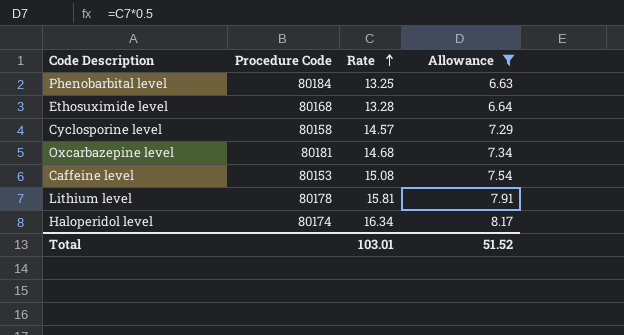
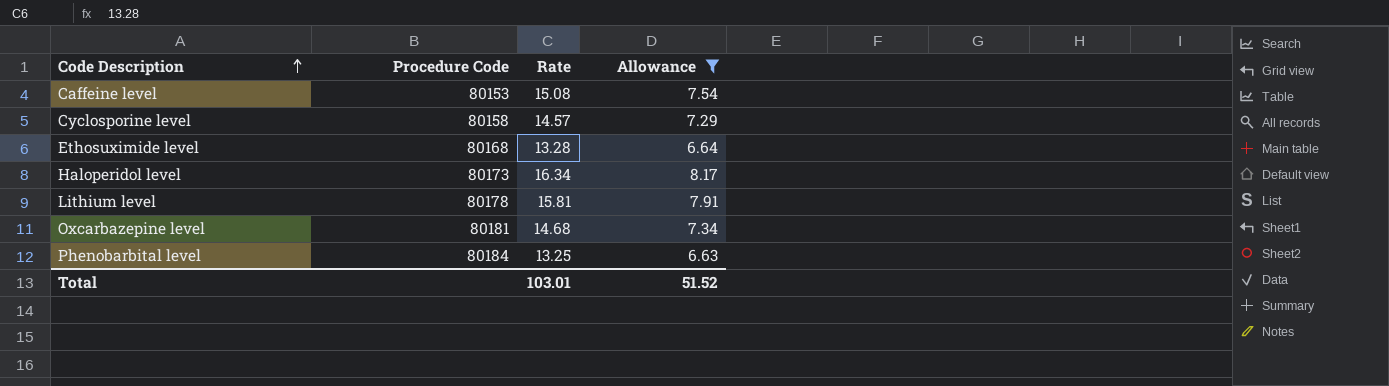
row order: Rate ascending -> Code Description ascending
Haloperidol level | Procedure Code: 80174 -> 80173

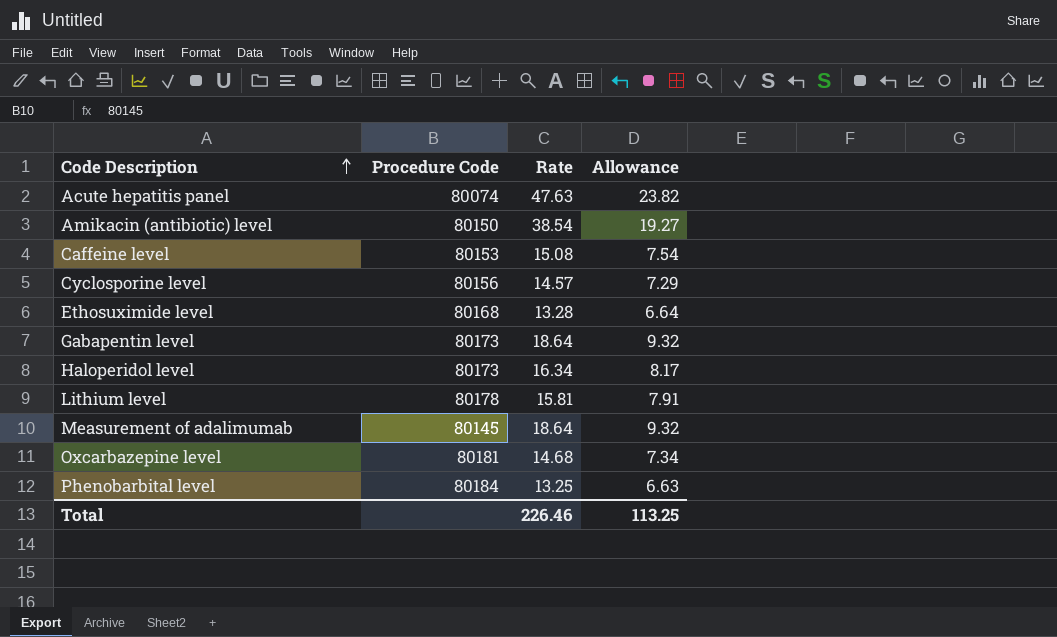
filter: Allowance <= 8.17 -> none
Cyclosporine level | Procedure Code: 80158 -> 80156
Total | Rate: 103.01 -> 226.46
Total | Allowance: 51.52 -> 113.25

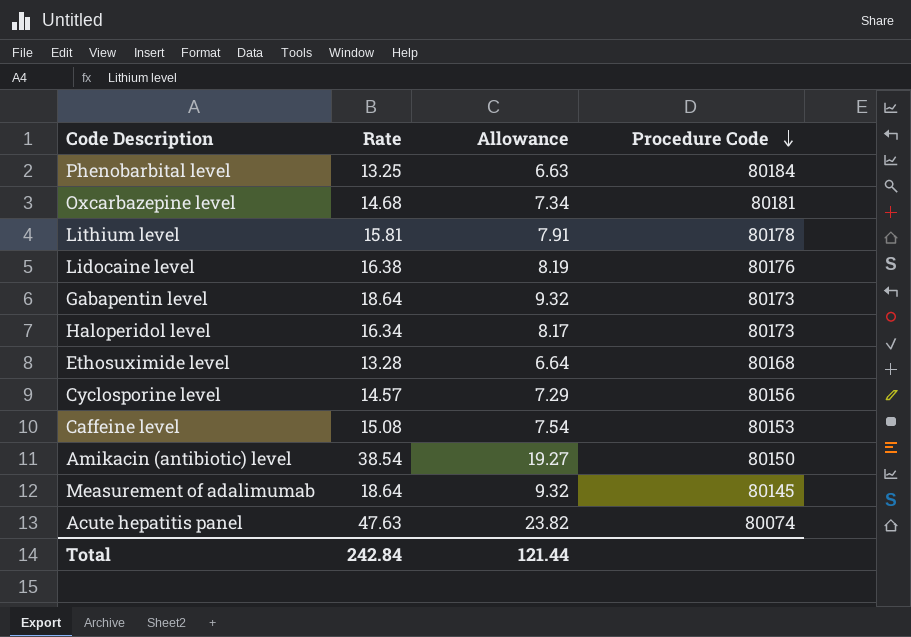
row order: Code Description ascending -> Procedure Code descending
column Procedure Code | position: 2 -> 4
row Lidocaine level: none -> 16.38 | 8.19 | 80176
Total | Rate: 226.46 -> 242.84
Total | Allowance: 113.25 -> 121.44

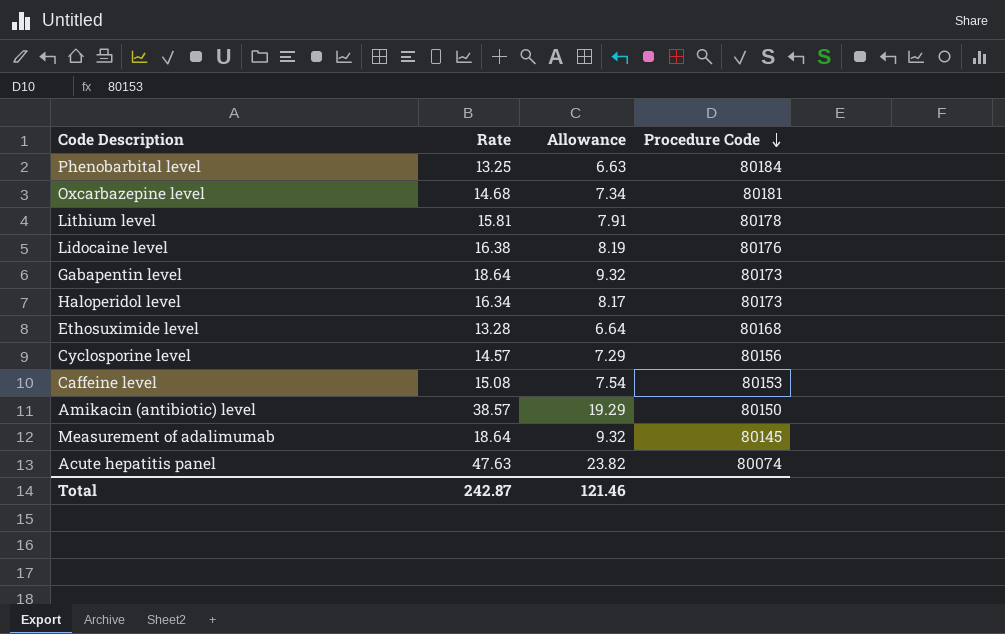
Amikacin (antibiotic) level | Rate: 38.54 -> 38.57
Amikacin (antibiotic) level | Allowance: 19.27 -> 19.29
Total | Rate: 242.84 -> 242.87
Total | Allowance: 121.44 -> 121.46

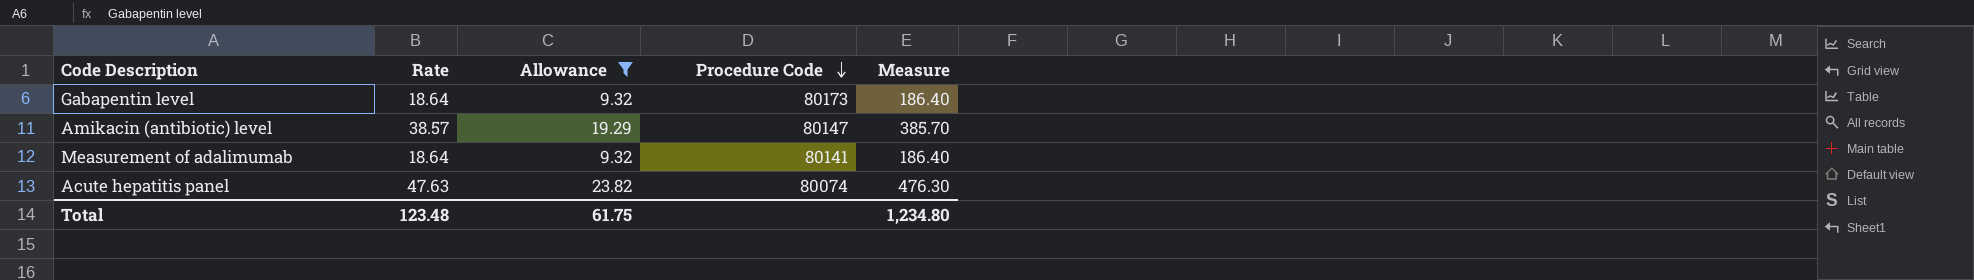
filter: none -> Allowance >= 9.32
column Measure | formula: none -> [Rate] * 10
Amikacin (antibiotic) level | Procedure Code: 80150 -> 80147
Measurement of adalimumab | Procedure Code: 80145 -> 80141
Total | Rate: 242.87 -> 123.48
Total | Allowance: 121.46 -> 61.75

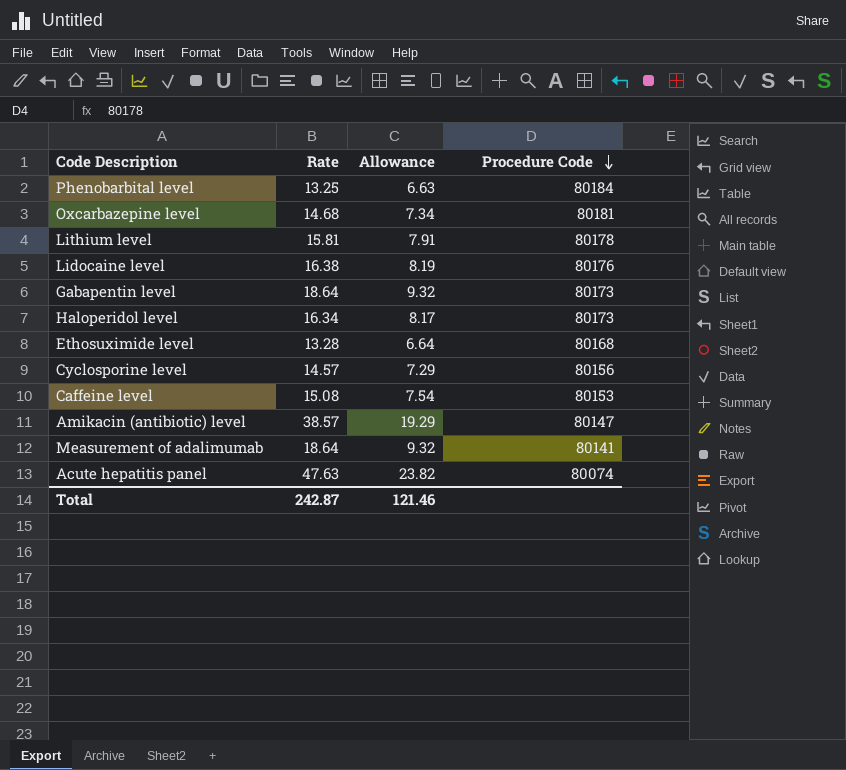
filter: Allowance >= 9.32 -> none
column Measure | formula: [Rate] * 10 -> none
Total | Rate: 123.48 -> 242.87
Total | Allowance: 61.75 -> 121.46

